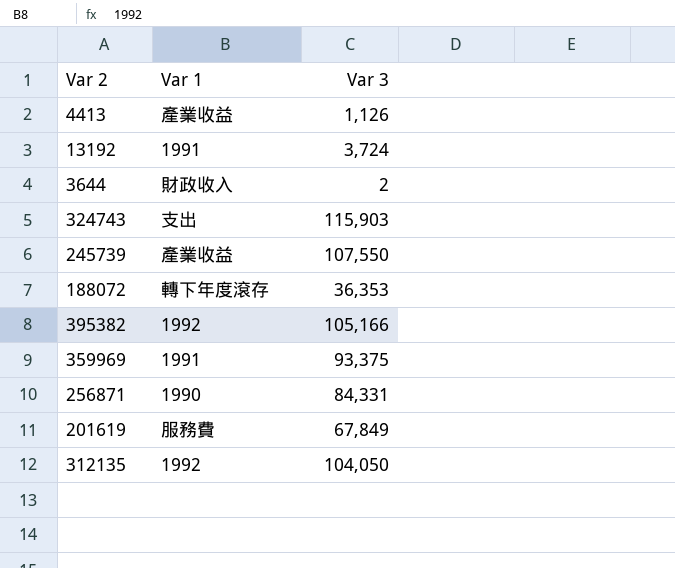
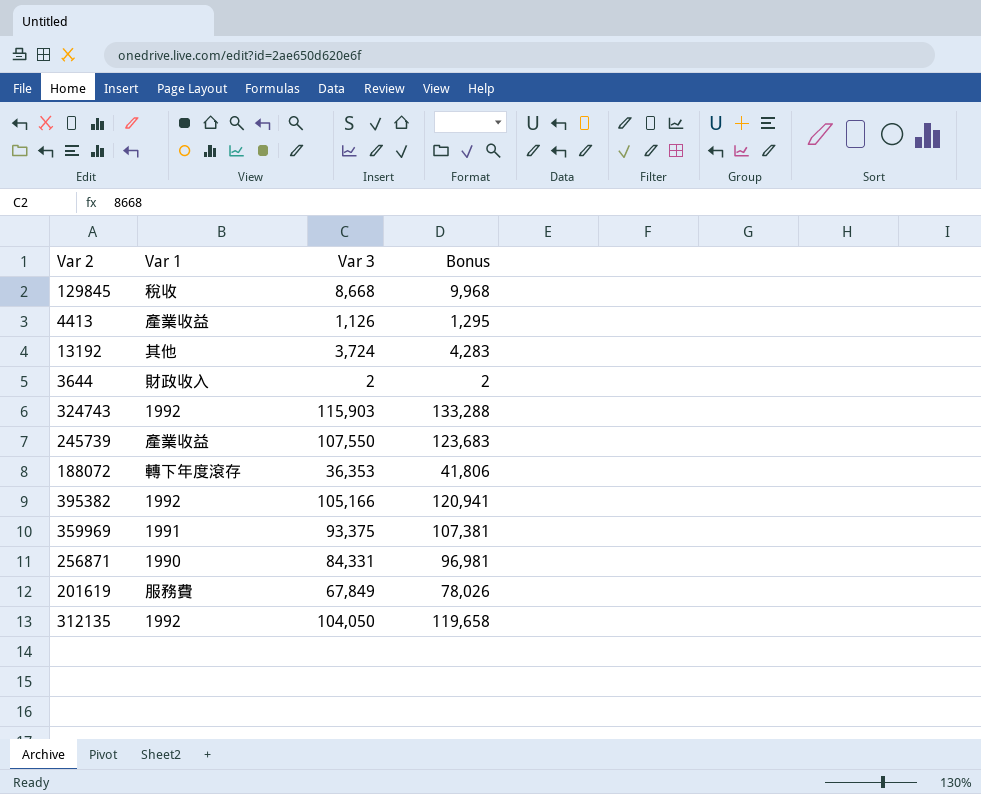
column Bonus | formula: none -> [Var 3] * 1.15
row 129845: none -> 稅收 | 8,668 | 9,968
13192 | Var 1: 1991 -> 其他
324743 | Var 1: 支出 -> 1992

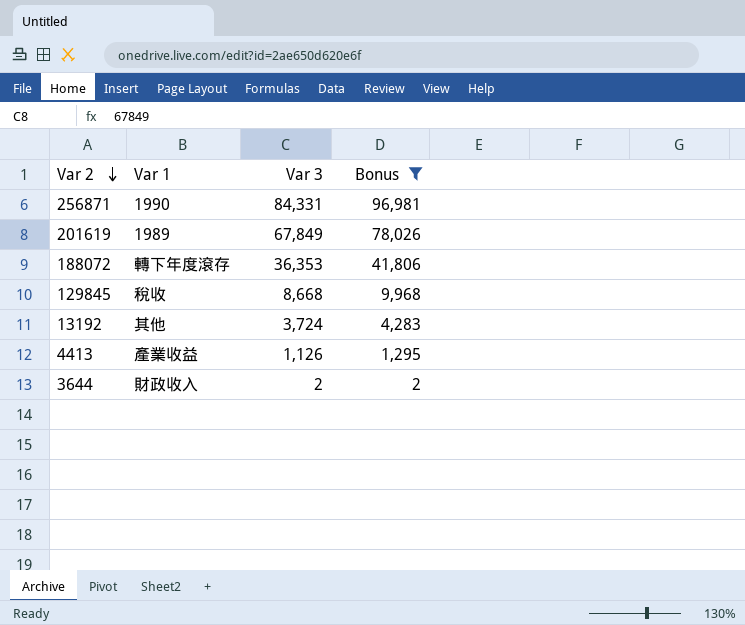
filter: none -> Bonus <= 96,981
row order: none -> Var 2 descending
201619 | Var 1: 服務費 -> 1989

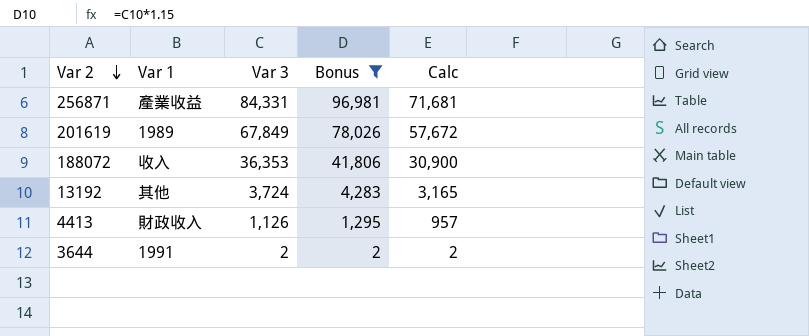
column Calc | formula: none -> [Var 3] * 0.85
row 129845: 稅收 | 8,668 | 9,968 -> none
256871 | Var 1: 1990 -> 產業收益
188072 | Var 1: 轉下年度滾存 -> 收入
4413 | Var 1: 產業收益 -> 財政收入
3644 | Var 1: 財政收入 -> 1991

